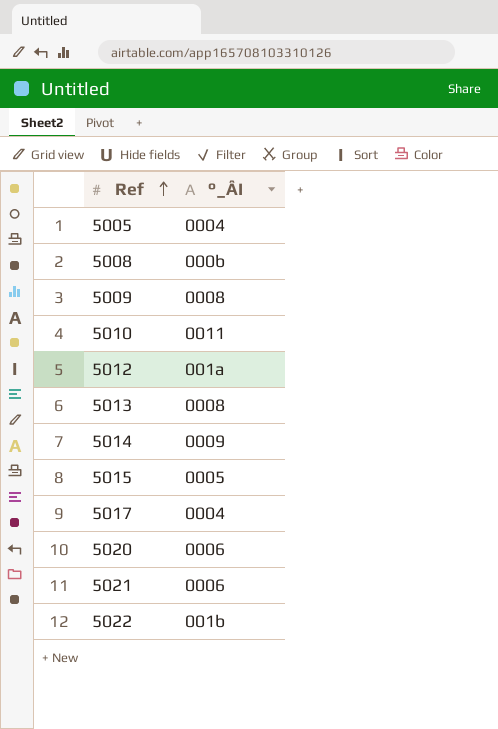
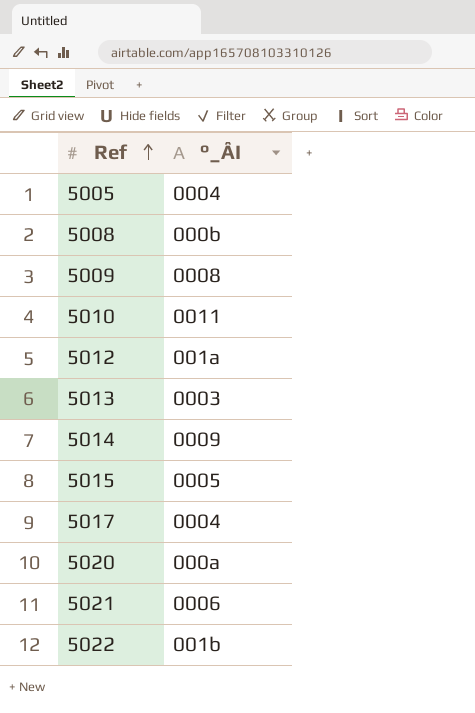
5013 | °_ÂI: 0008 -> 0003
5020 | °_ÂI: 0006 -> 000a

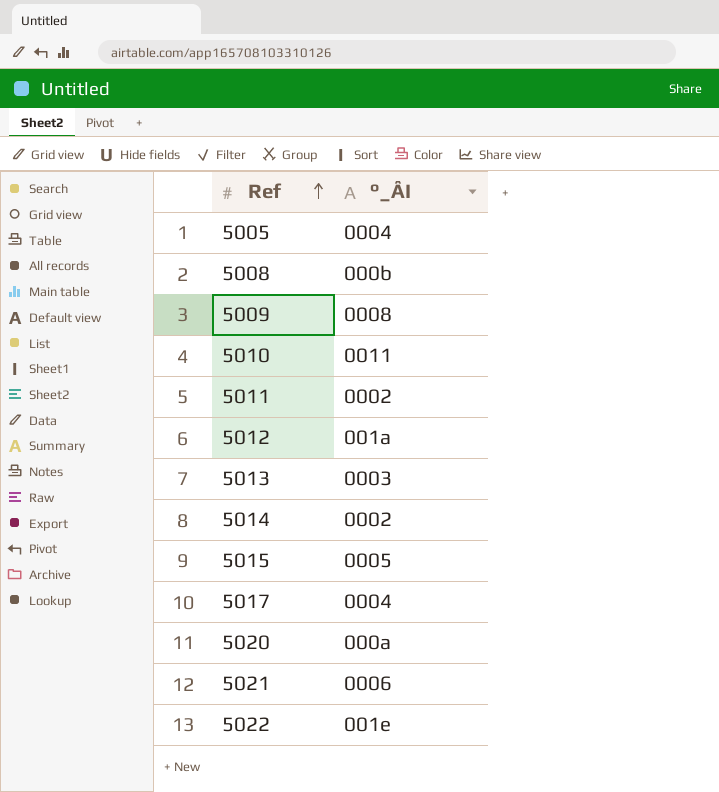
row 5011: none -> 0002
5014 | °_ÂI: 0009 -> 0002
5022 | °_ÂI: 001b -> 001e

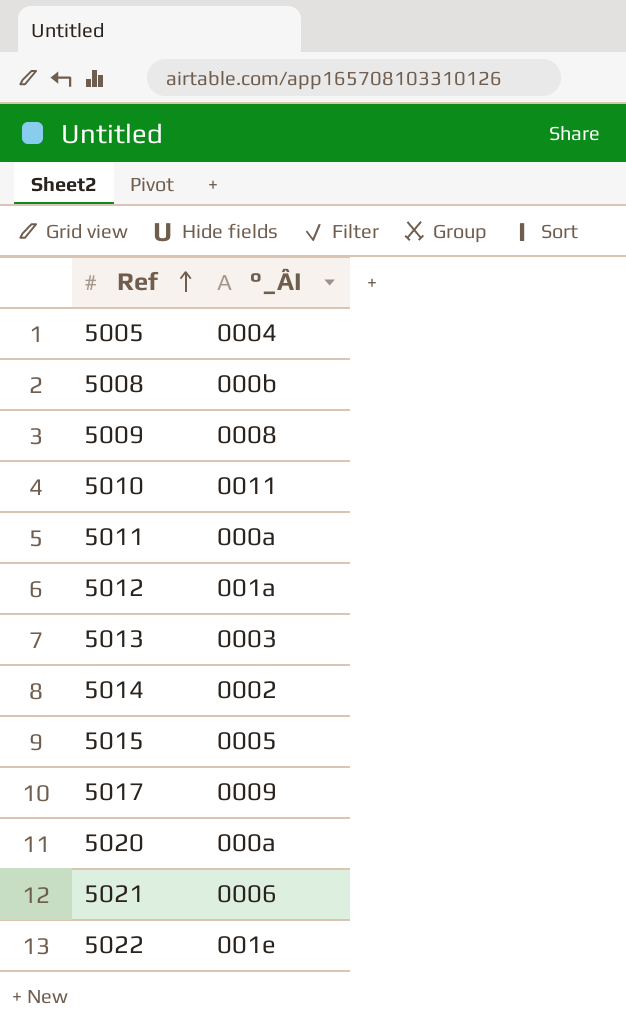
5011 | °_ÂI: 0002 -> 000a
5017 | °_ÂI: 0004 -> 0009

